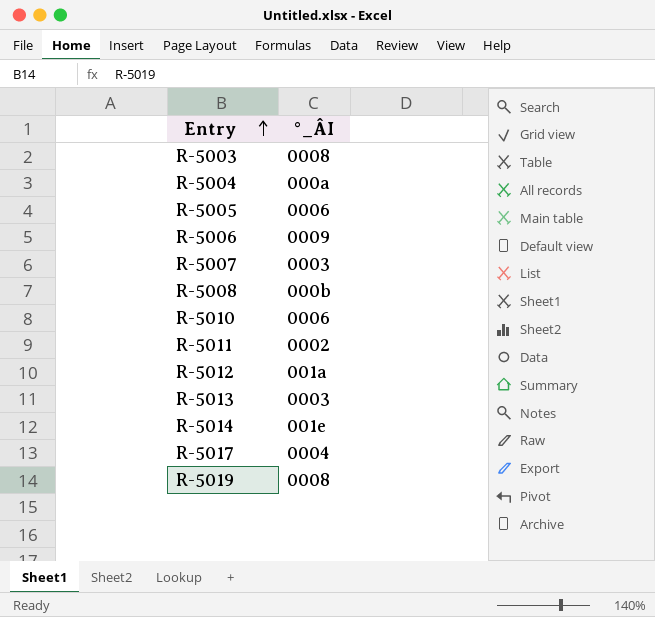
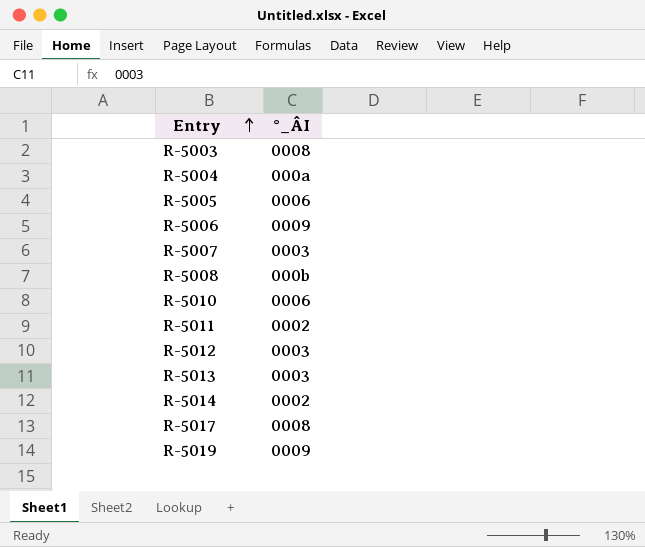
R-5012 | °_ÂI: 001a -> 0003
R-5014 | °_ÂI: 001e -> 0002
R-5017 | °_ÂI: 0004 -> 0008
R-5019 | °_ÂI: 0008 -> 0009

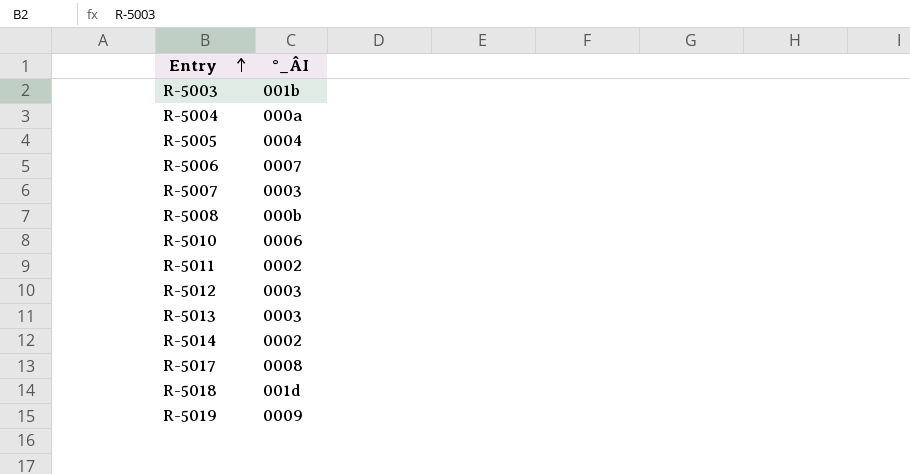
R-5003 | °_ÂI: 0008 -> 001b
R-5005 | °_ÂI: 0006 -> 0004
R-5006 | °_ÂI: 0009 -> 0007
row R-5018: none -> 001d

